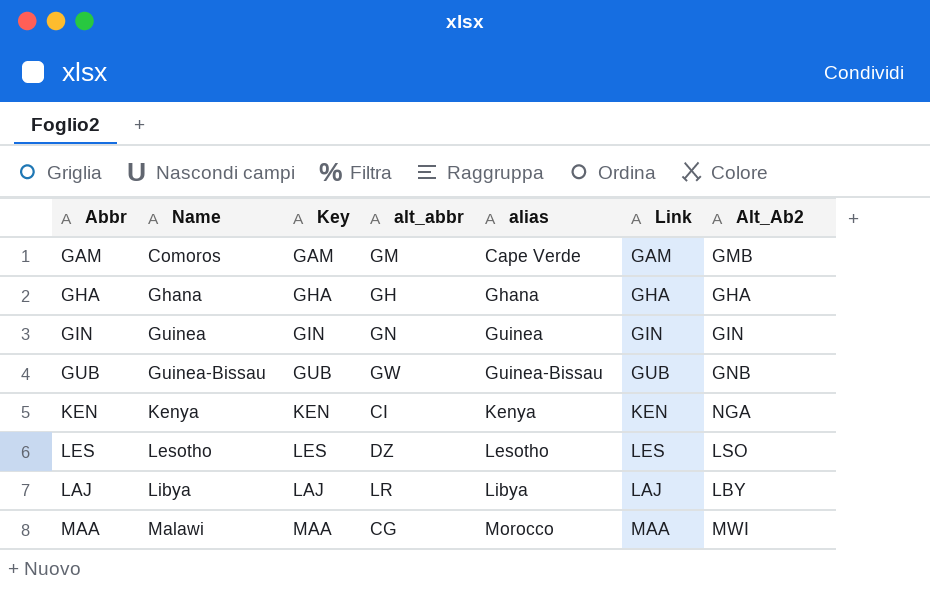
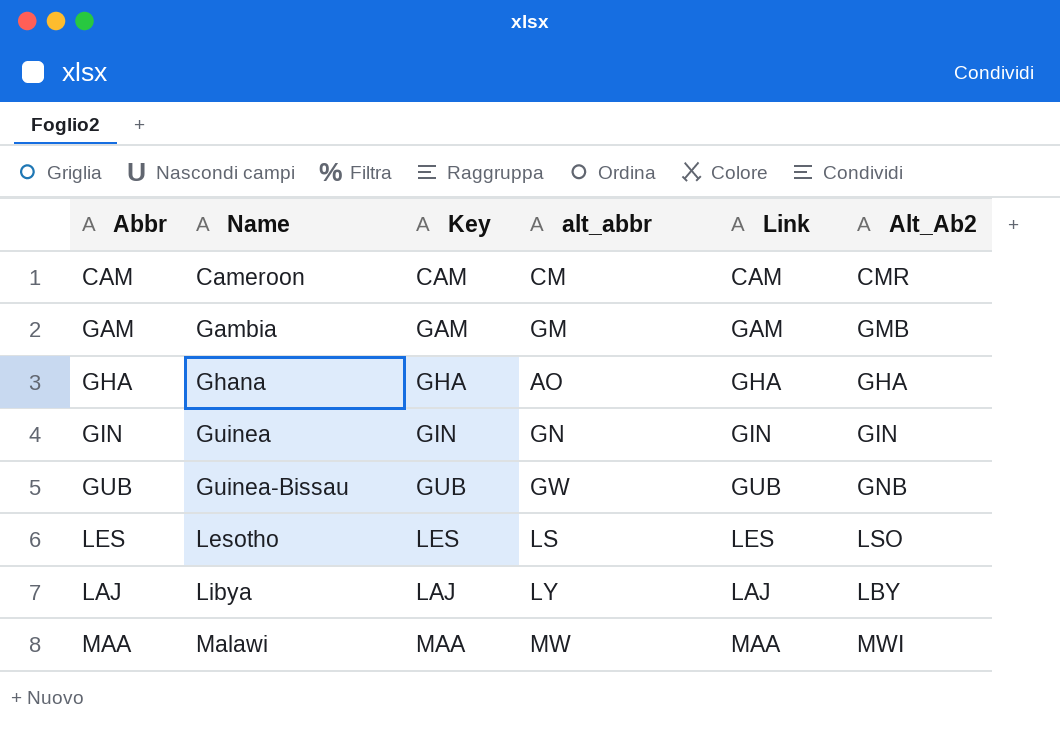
column alias | position: 5 -> none
row KEN: Kenya | KEN | CI | Kenya | KEN | NGA -> none
row CAM: none -> Cameroon | CAM | CM | CAM | CMR
GAM | Name: Comoros -> Gambia
GHA | alt_abbr: GH -> AO
LES | alt_abbr: DZ -> LS
LAJ | alt_abbr: LR -> LY
MAA | alt_abbr: CG -> MW

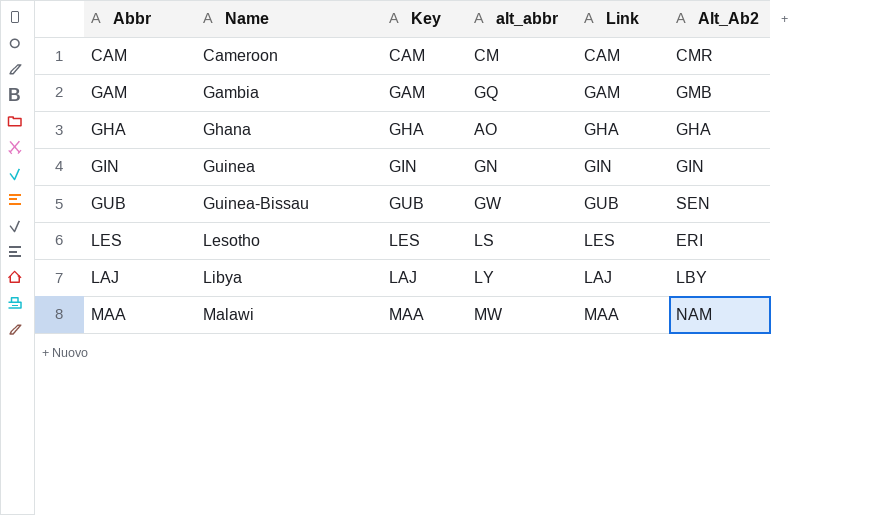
GAM | alt_abbr: GM -> GQ
GUB | Alt_Ab2: GNB -> SEN
LES | Alt_Ab2: LSO -> ERI
MAA | Alt_Ab2: MWI -> NAM

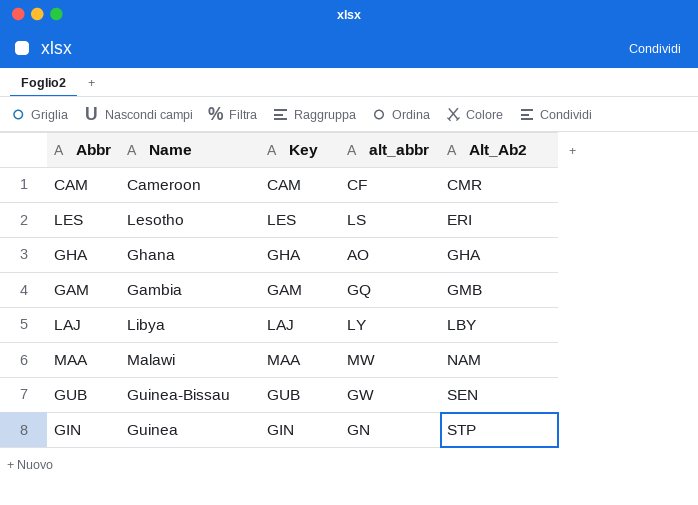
row order: Name ascending -> Alt_Ab2 ascending
column Link | position: 5 -> none
CAM | alt_abbr: CM -> CF
GIN | Alt_Ab2: GIN -> STP

